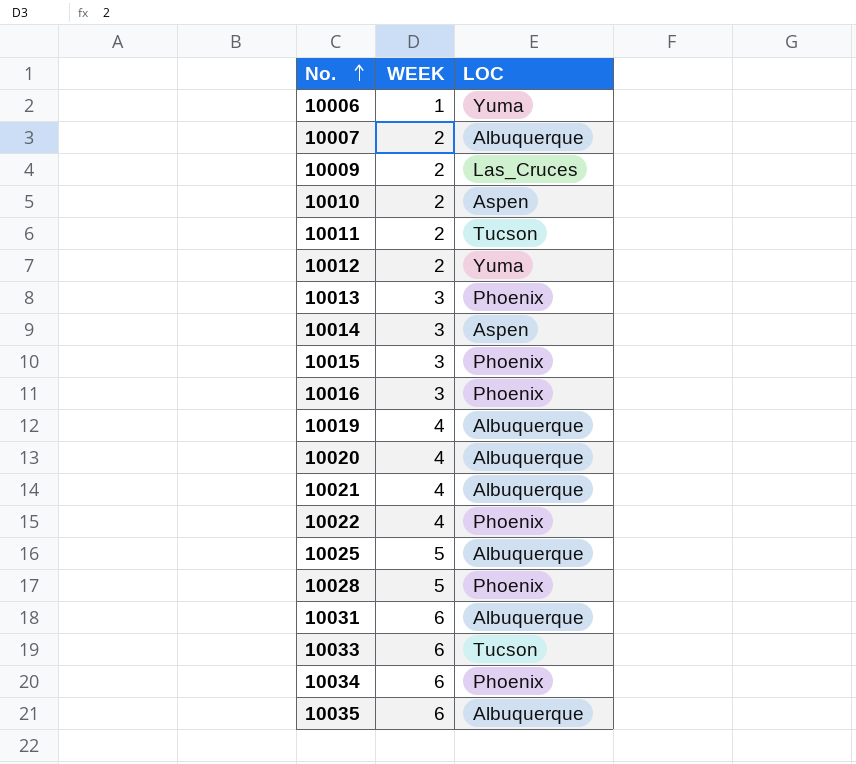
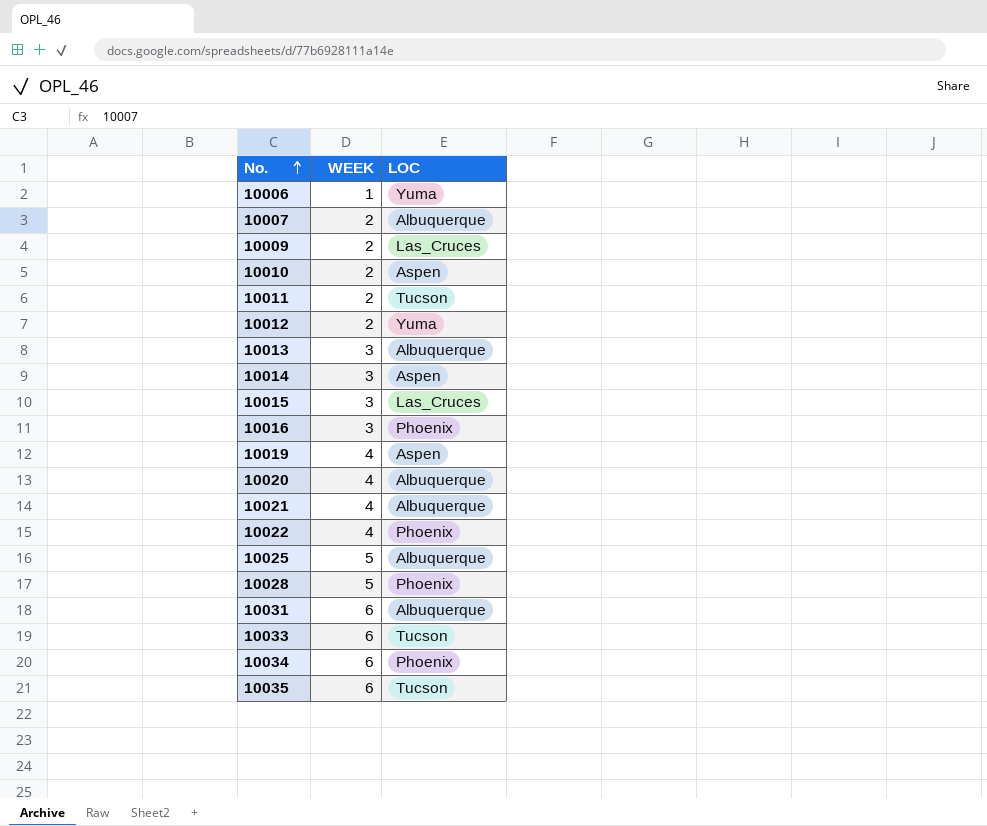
10013 | LOC: Phoenix -> Albuquerque
10015 | LOC: Phoenix -> Las_Cruces
10019 | LOC: Albuquerque -> Aspen
10035 | LOC: Albuquerque -> Tucson

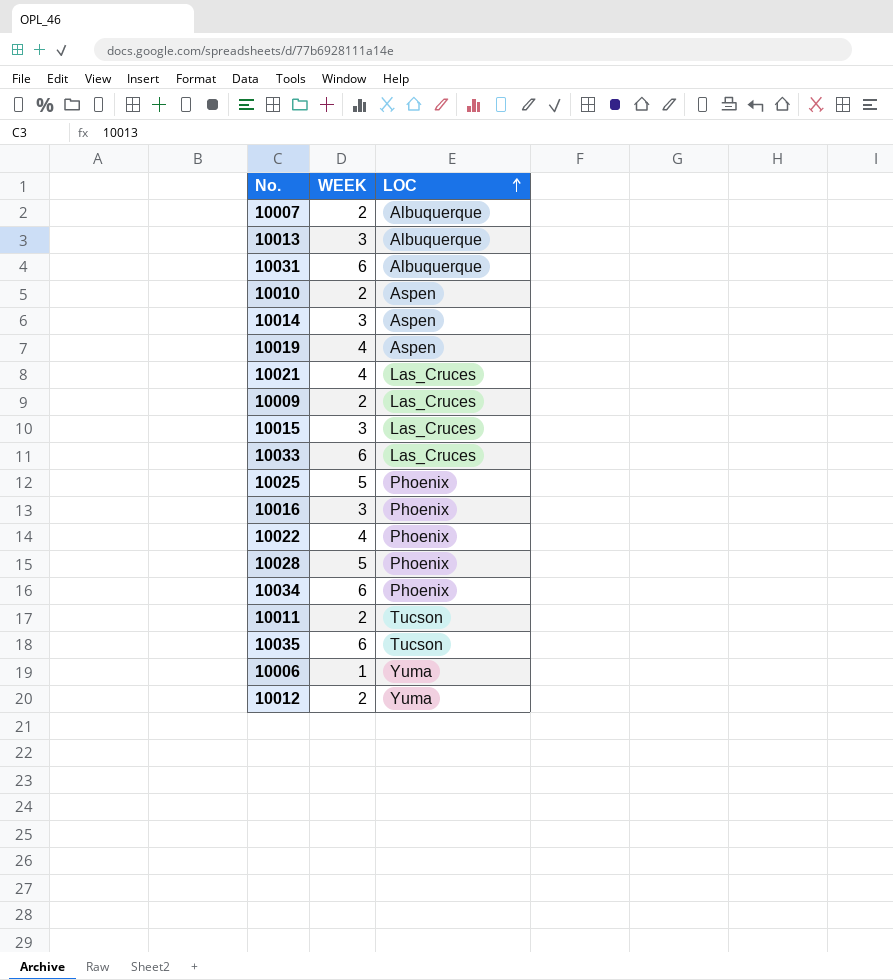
row order: No. ascending -> LOC ascending
row 10020: 4 | Albuquerque -> none
10021 | LOC: Albuquerque -> Las_Cruces
10033 | LOC: Tucson -> Las_Cruces
10025 | LOC: Albuquerque -> Phoenix

